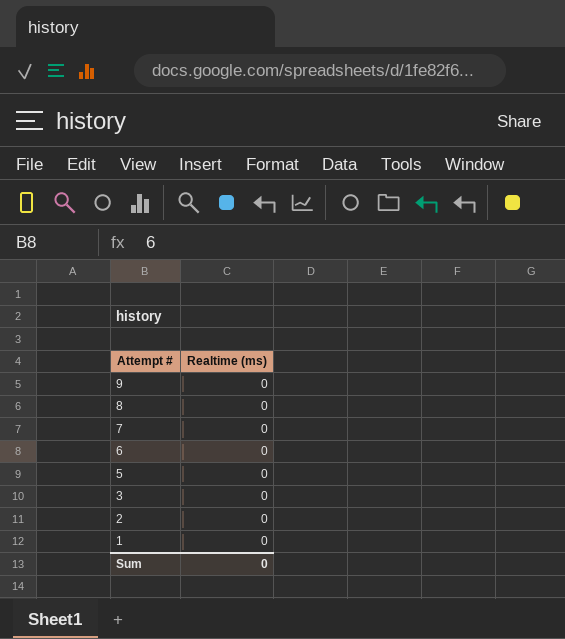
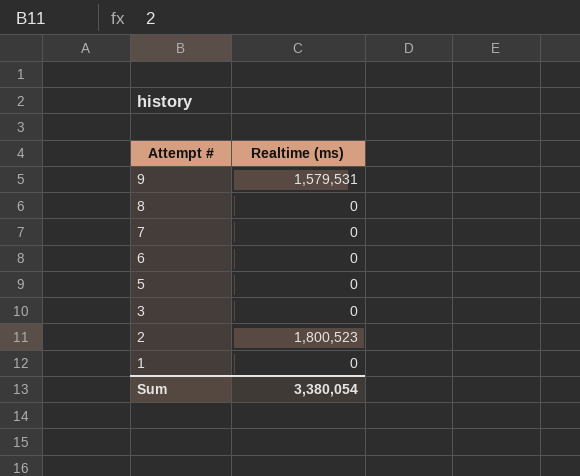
9 | Realtime (ms): 0 -> 1,579,531
2 | Realtime (ms): 0 -> 1,800,523
Sum | Realtime (ms): 0 -> 3,380,054

